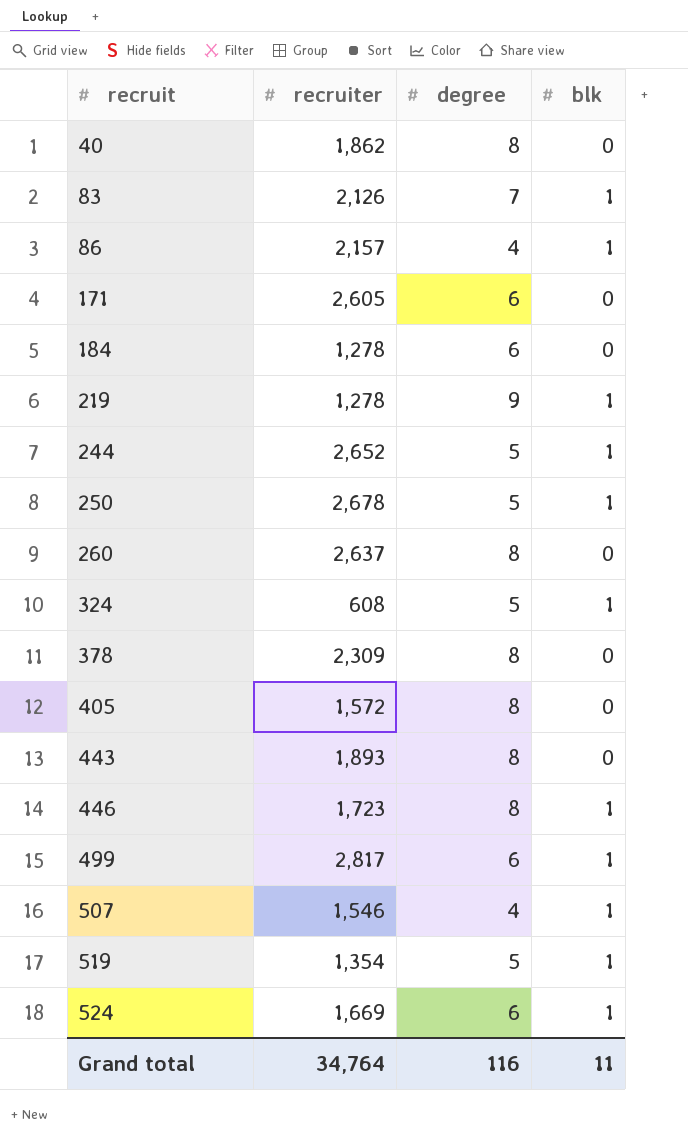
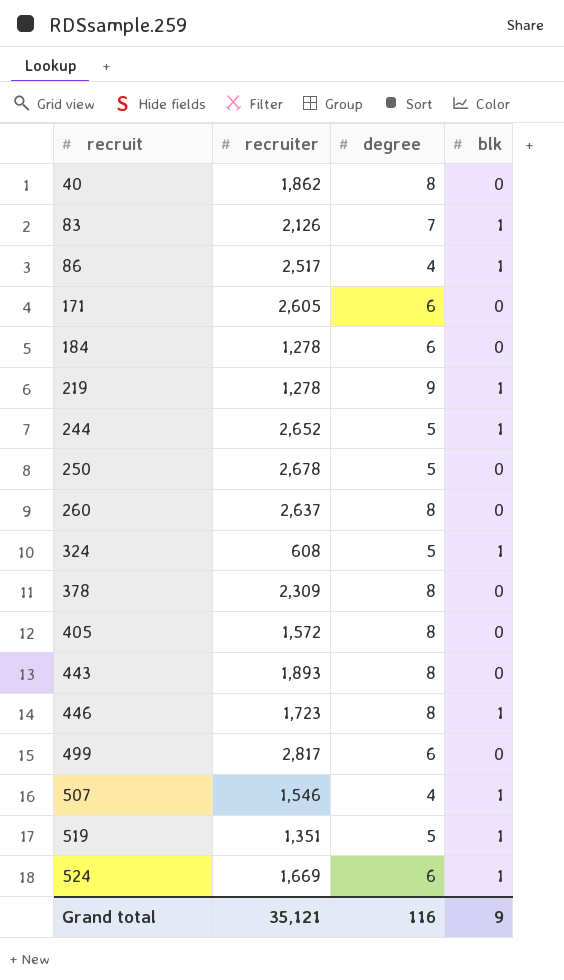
86 | recruiter: 2,157 -> 2,517
250 | blk: 1 -> 0
499 | blk: 1 -> 0
519 | recruiter: 1,354 -> 1,351
Grand total | recruiter: 34,764 -> 35,121
Grand total | blk: 11 -> 9

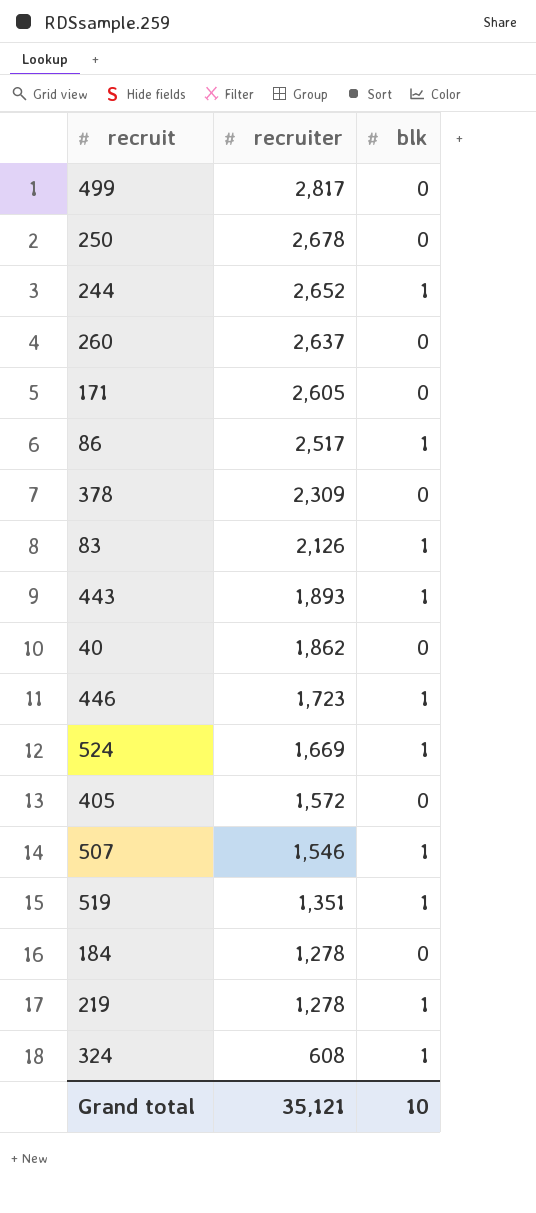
row order: recruit ascending -> recruiter descending
column degree | position: 3 -> none
443 | blk: 0 -> 1
Grand total | blk: 9 -> 10

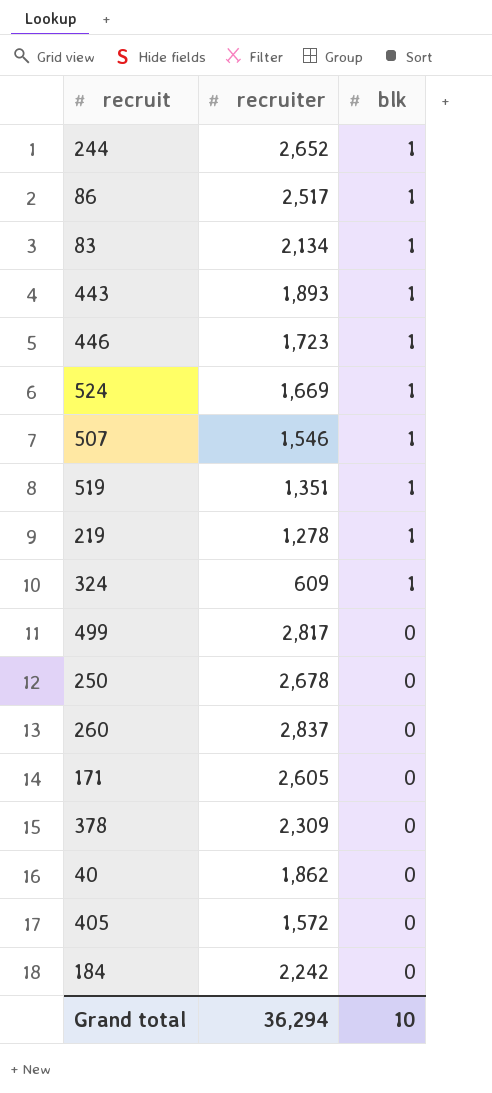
row order: recruiter descending -> blk descending
83 | recruiter: 2,126 -> 2,134
324 | recruiter: 608 -> 609
260 | recruiter: 2,637 -> 2,837
184 | recruiter: 1,278 -> 2,242
Grand total | recruiter: 35,121 -> 36,294

